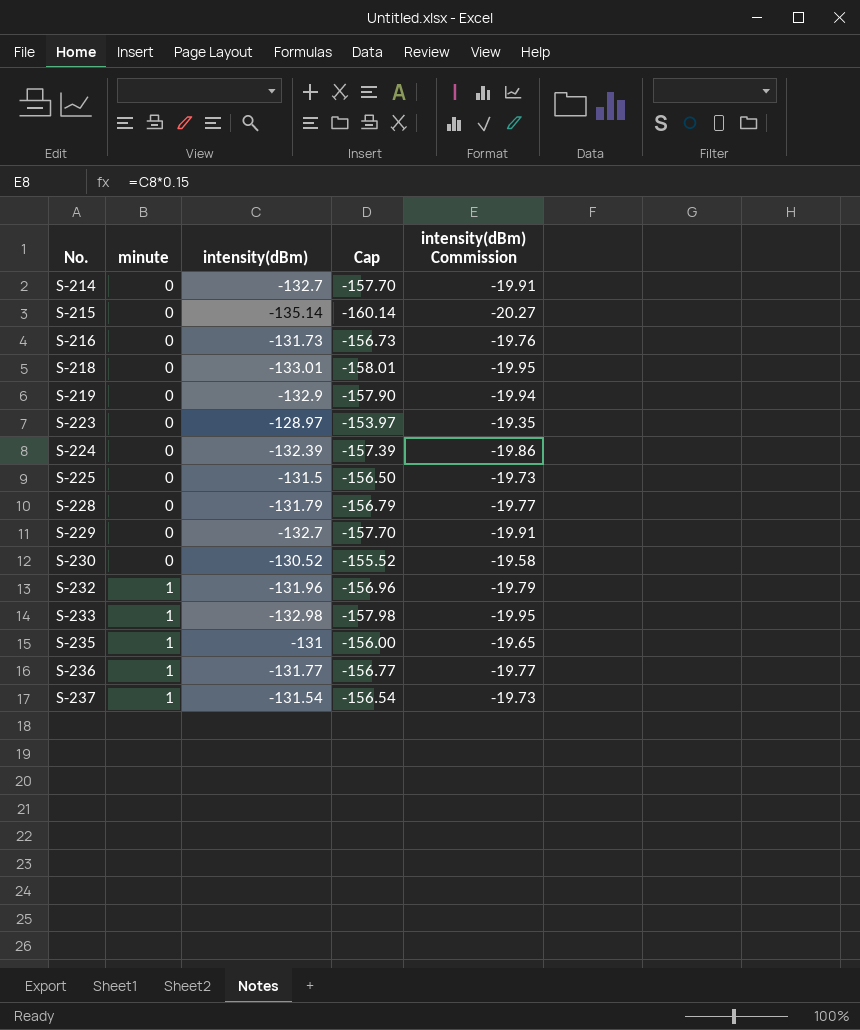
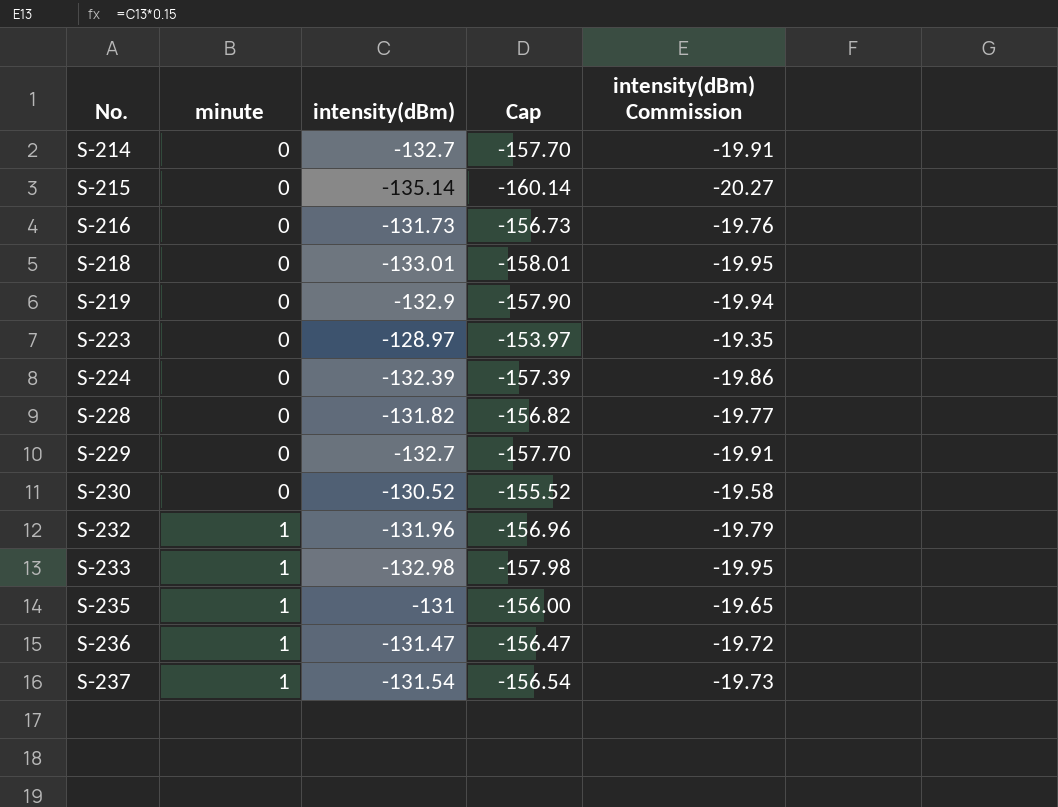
row S-225: 0 | -131.5 | -156.50 | -19.73 -> none
S-228 | intensity(dBm): -131.79 -> -131.82
S-228 | Cap: -156.79 -> -156.82
S-236 | intensity(dBm): -131.77 -> -131.47
S-236 | Cap: -156.77 -> -156.47
S-236 | intensity(dBm) Commission: -19.77 -> -19.72

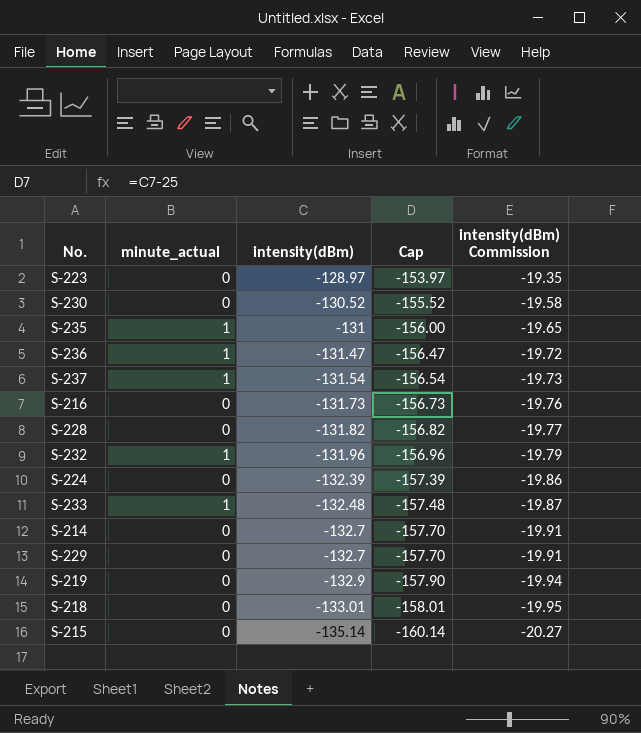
row order: No. ascending -> intensity(dBm) descending
column name: minute -> minute_actual
S-233 | intensity(dBm): -132.98 -> -132.48
S-233 | Cap: -157.98 -> -157.48
S-233 | intensity(dBm) Commission: -19.95 -> -19.87

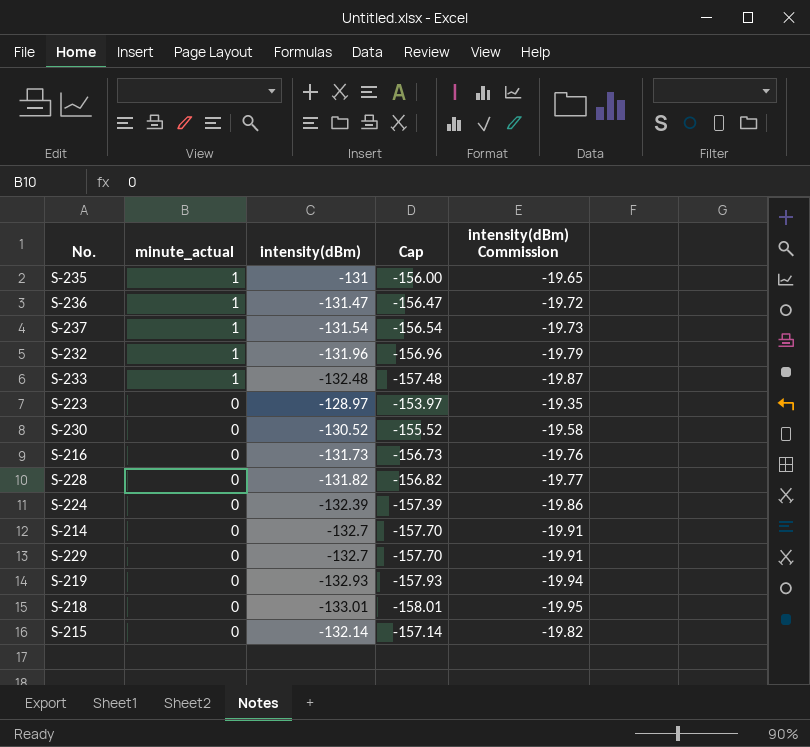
row order: intensity(dBm) descending -> minute_actual descending
S-219 | intensity(dBm): -132.9 -> -132.93
S-219 | Cap: -157.90 -> -157.93
S-215 | intensity(dBm): -135.14 -> -132.14
S-215 | Cap: -160.14 -> -157.14
S-215 | intensity(dBm) Commission: -20.27 -> -19.82

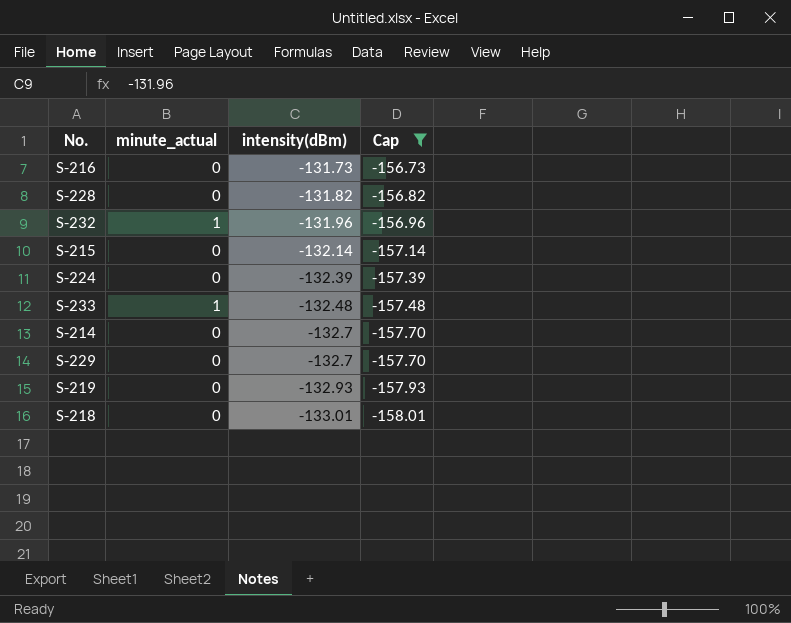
filter: none -> Cap <= -156.73
row order: minute_actual descending -> intensity(dBm) descending
column intensity(dBm) Commission | formula: [intensity(dBm)] * 0.15 -> none

